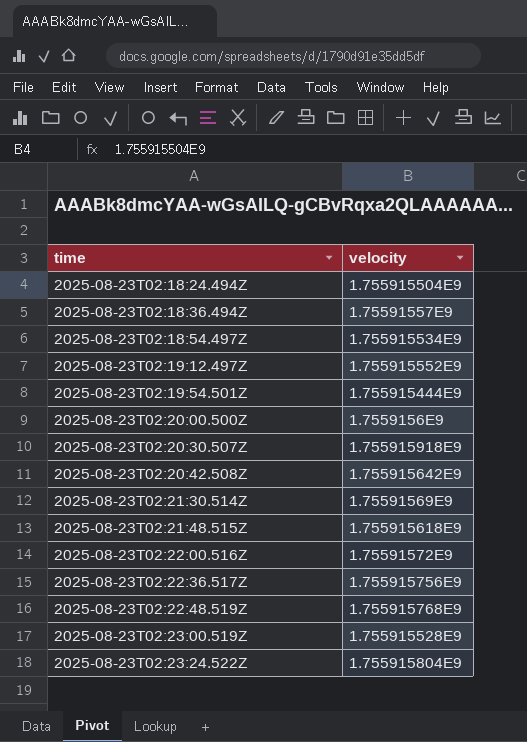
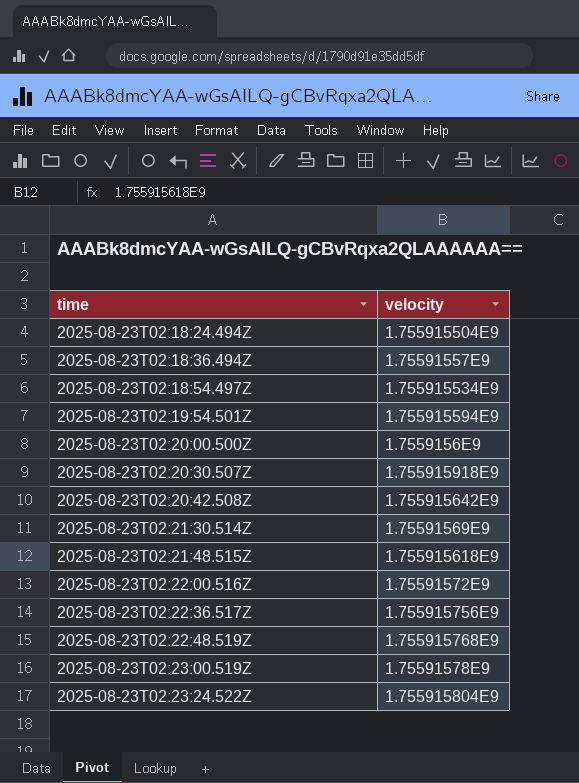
row 2025-08-23T02:19:12.497Z: 1.755915552E9 -> none
2025-08-23T02:19:54.501Z | velocity: 1.755915444E9 -> 1.755915594E9
2025-08-23T02:23:00.519Z | velocity: 1.755915528E9 -> 1.75591578E9

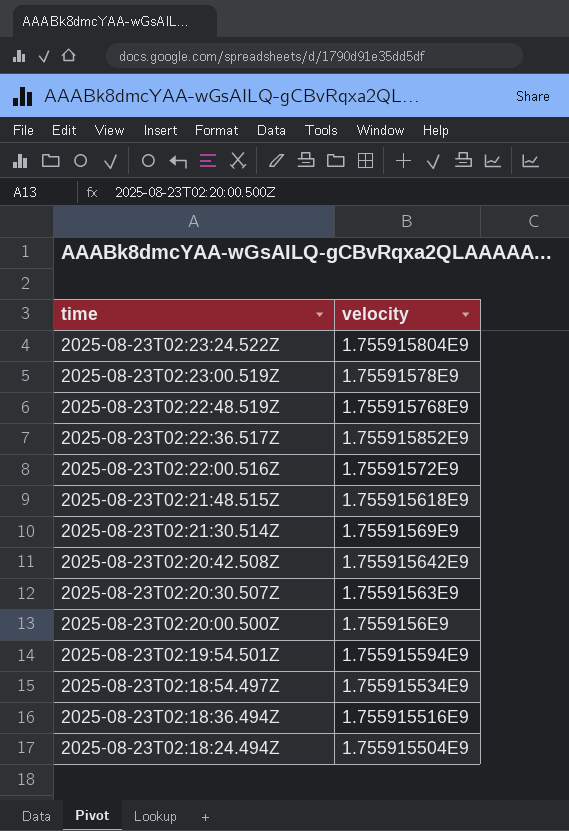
row order: time ascending -> time descending
2025-08-23T02:22:36.517Z | velocity: 1.755915756E9 -> 1.755915852E9
2025-08-23T02:20:30.507Z | velocity: 1.755915918E9 -> 1.75591563E9
2025-08-23T02:18:36.494Z | velocity: 1.75591557E9 -> 1.755915516E9

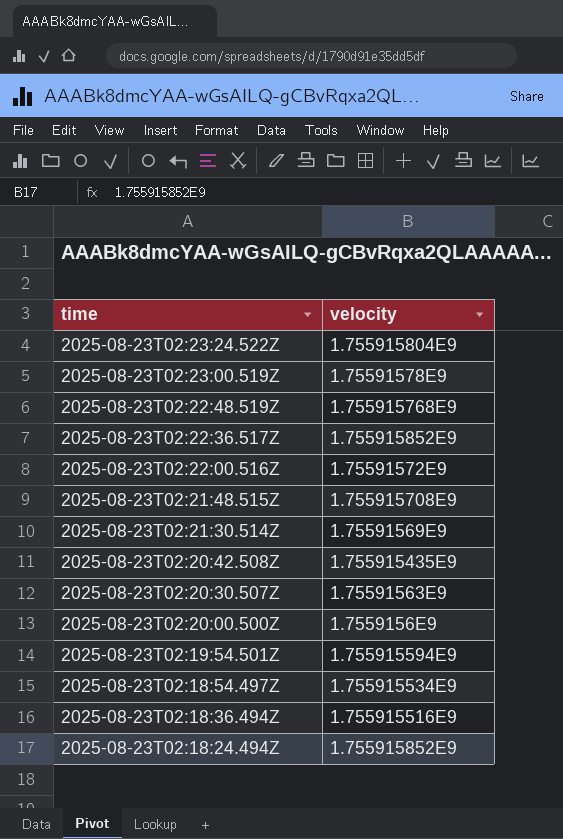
2025-08-23T02:21:48.515Z | velocity: 1.755915618E9 -> 1.755915708E9
2025-08-23T02:20:42.508Z | velocity: 1.755915642E9 -> 1.755915435E9
2025-08-23T02:18:24.494Z | velocity: 1.755915504E9 -> 1.755915852E9

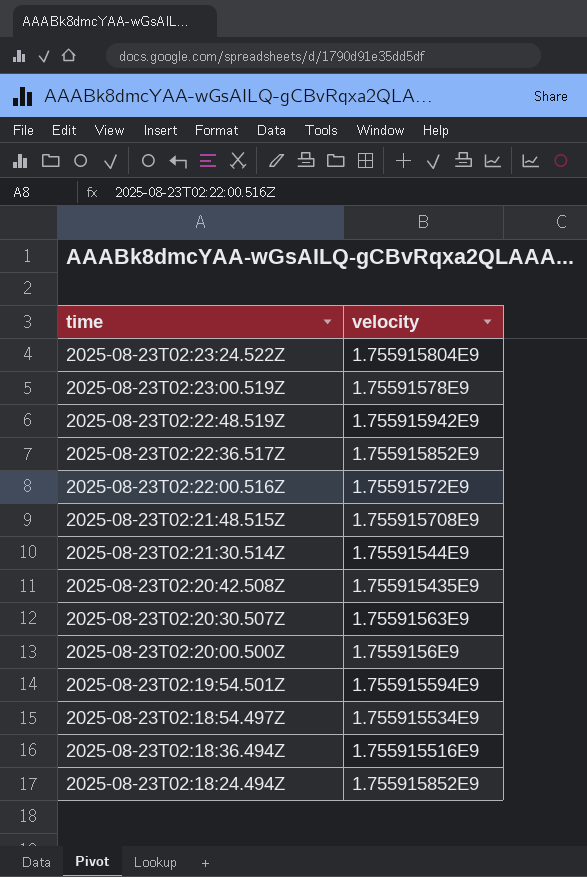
2025-08-23T02:22:48.519Z | velocity: 1.755915768E9 -> 1.755915942E9
2025-08-23T02:21:30.514Z | velocity: 1.75591569E9 -> 1.75591544E9

